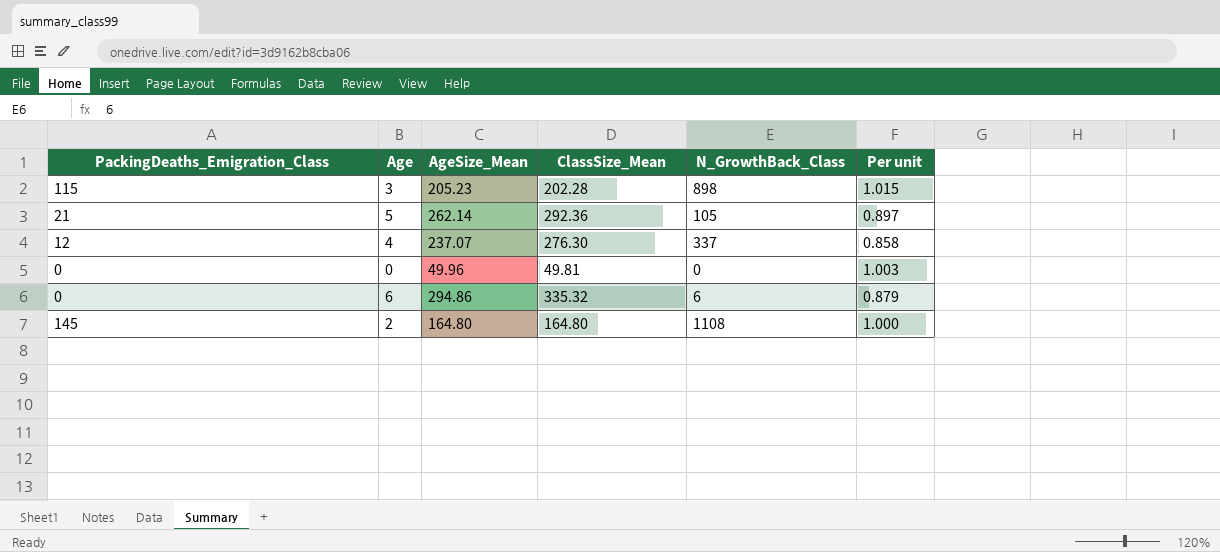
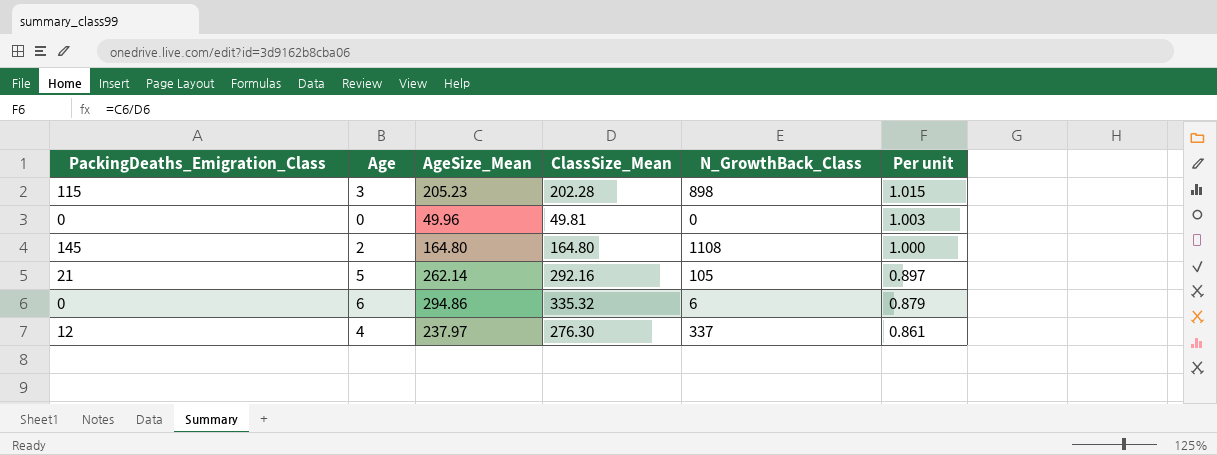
row order: none -> Per unit descending
5 | ClassSize_Mean: 292.36 -> 292.16
4 | AgeSize_Mean: 237.07 -> 237.97
4 | Per unit: 0.858 -> 0.861

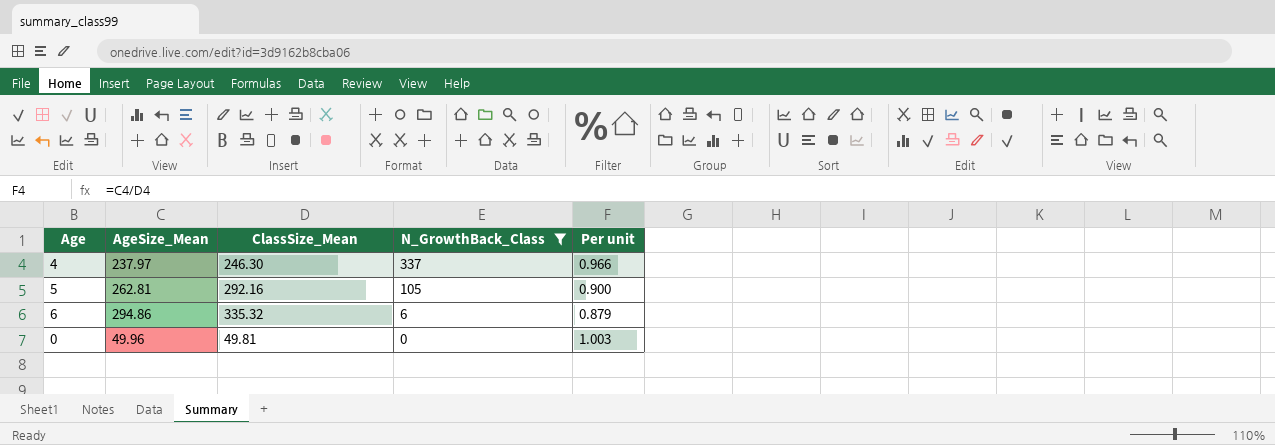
filter: none -> N_GrowthBack_Class <= 337
row order: Per unit descending -> N_GrowthBack_Class descending
column PackingDeaths_Emigration_Class | position: 1 -> none
4 | ClassSize_Mean: 276.30 -> 246.30
4 | Per unit: 0.861 -> 0.966
5 | AgeSize_Mean: 262.14 -> 262.81
5 | Per unit: 0.897 -> 0.900

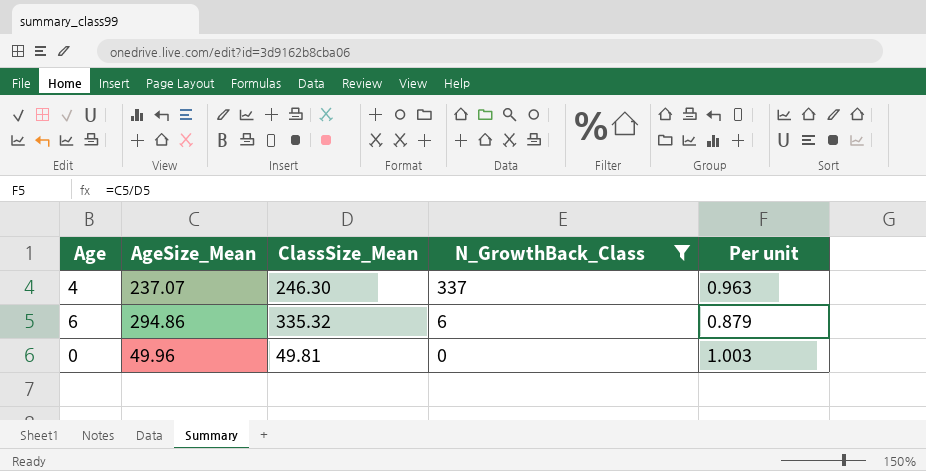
row 5: 262.81 | 292.16 | 105 | 0.900 -> none
4 | AgeSize_Mean: 237.97 -> 237.07
4 | Per unit: 0.966 -> 0.963

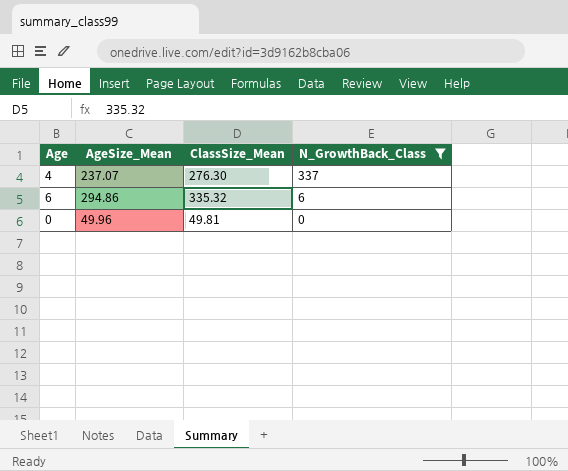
column Per unit | formula: [AgeSize_Mean] / [ClassSize_Mean] -> none
4 | ClassSize_Mean: 246.30 -> 276.30

